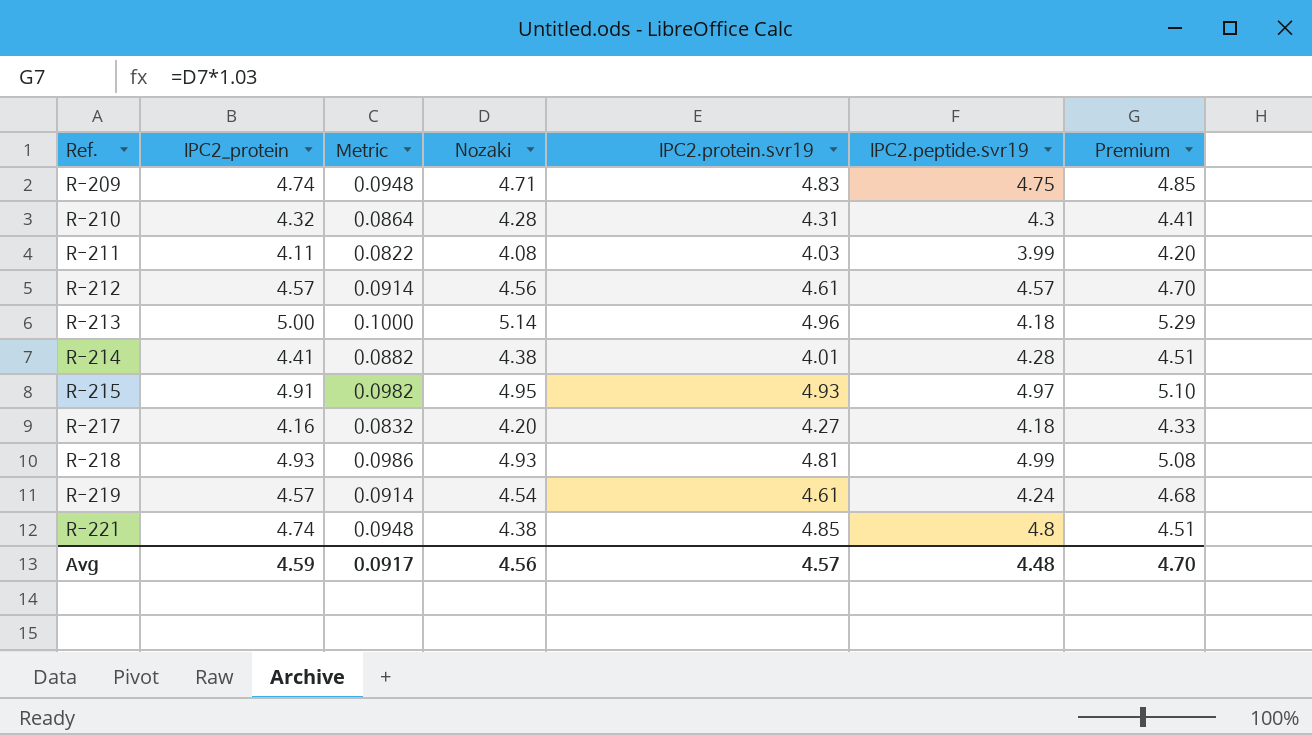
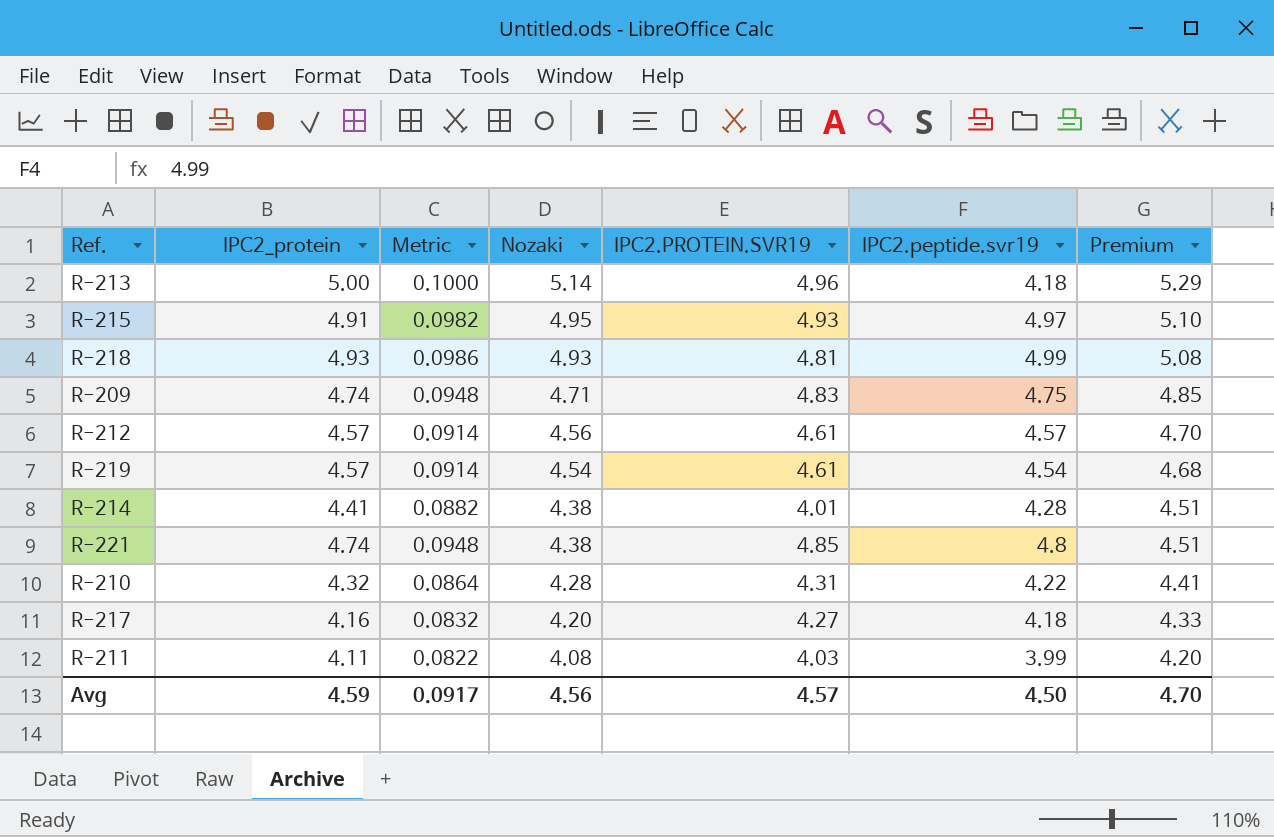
row order: Ref. ascending -> Nozaki descending
column name: IPC2.protein.svr19 -> IPC2.PROTEIN.SVR19
R-219 | IPC2.peptide.svr19: 4.24 -> 4.54
R-210 | IPC2.peptide.svr19: 4.3 -> 4.22
Avg | IPC2.peptide.svr19: 4.48 -> 4.50

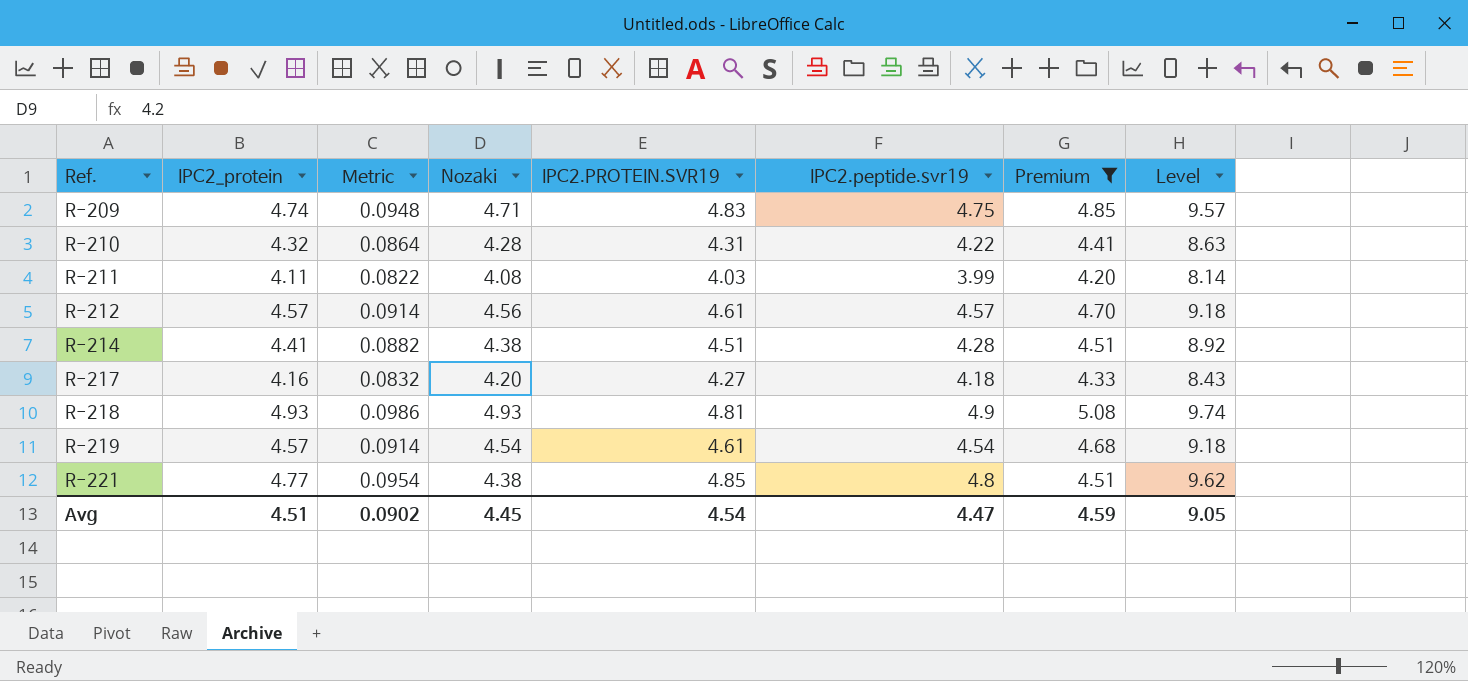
filter: none -> Premium <= 5.08
row order: Nozaki descending -> Ref. ascending
column Level | formula: none -> [IPC2_protein] + [IPC2.PROTEIN.SVR19]
R-214 | IPC2.PROTEIN.SVR19: 4.01 -> 4.51
R-218 | IPC2.peptide.svr19: 4.99 -> 4.9
R-221 | IPC2_protein: 4.74 -> 4.77
R-221 | Metric: 0.0948 -> 0.0954
Avg | IPC2_protein: 4.59 -> 4.51
Avg | Metric: 0.0917 -> 0.0902
Avg | Nozaki: 4.56 -> 4.45
Avg | IPC2.PROTEIN.SVR19: 4.57 -> 4.54
Avg | IPC2.peptide.svr19: 4.50 -> 4.47
Avg | Premium: 4.70 -> 4.59

